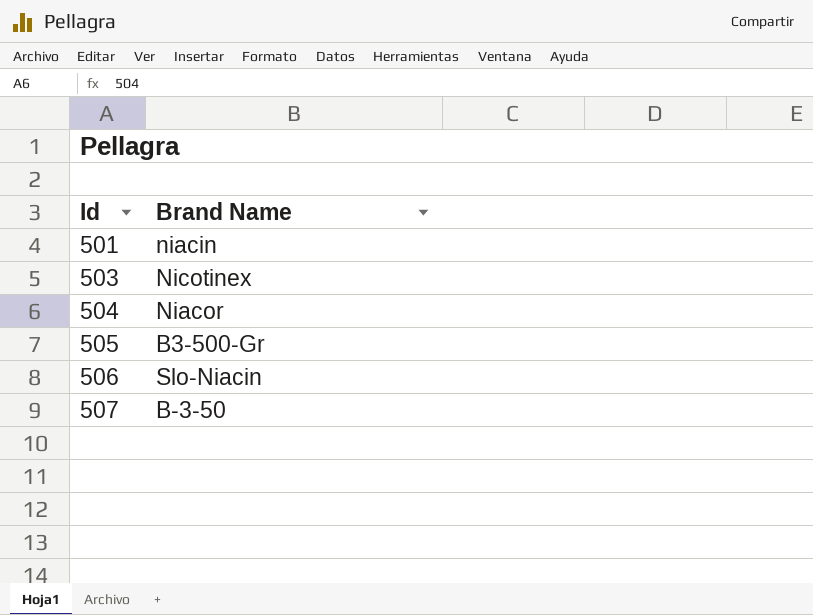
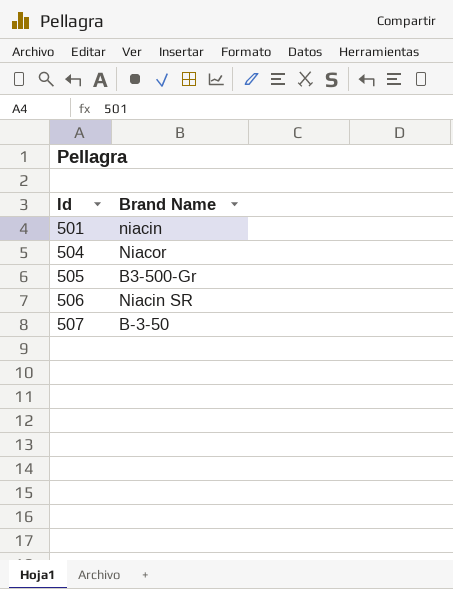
row 503: Nicotinex -> none
506 | Brand Name: Slo-Niacin -> Niacin SR

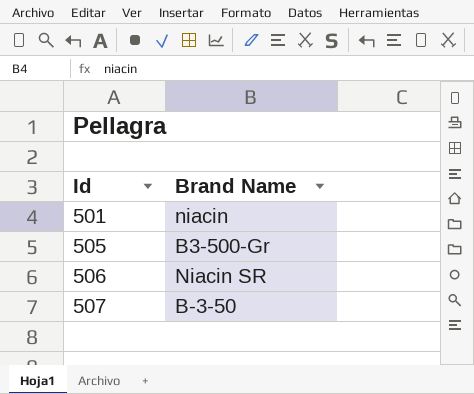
row 504: Niacor -> none

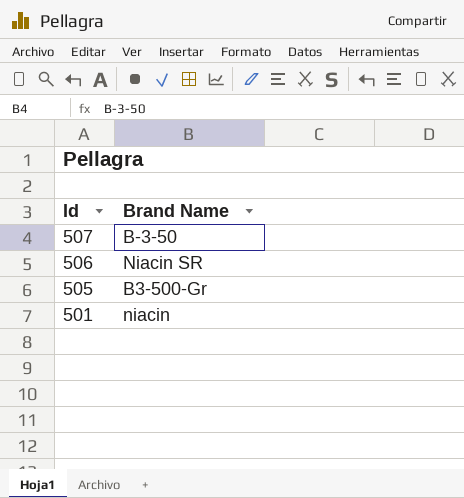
row order: Id ascending -> Id descending

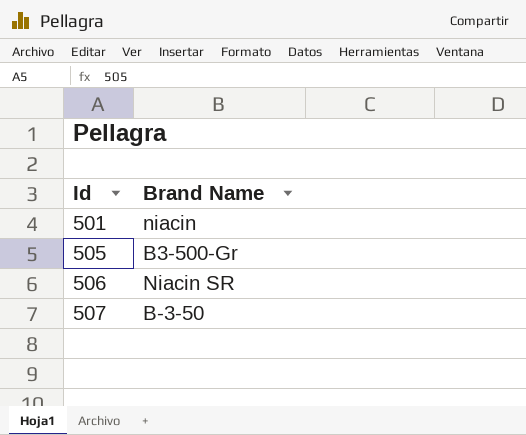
row order: Id descending -> Id ascending

